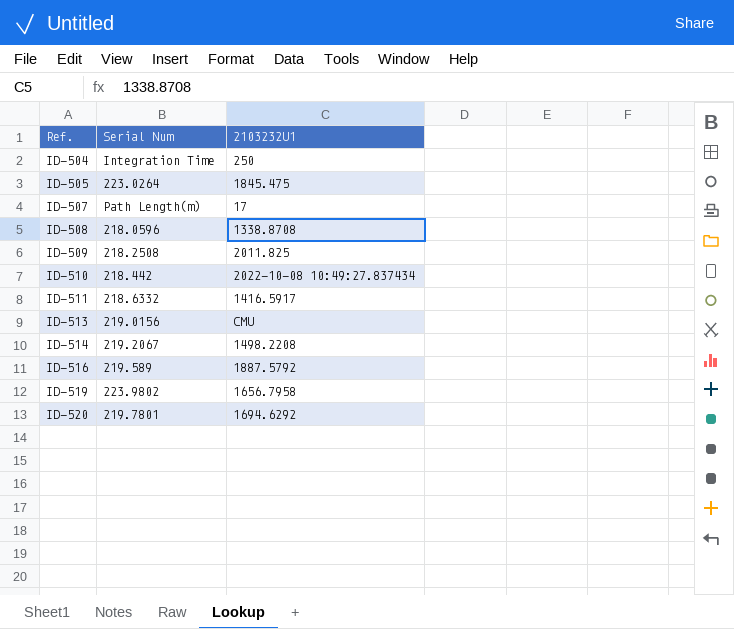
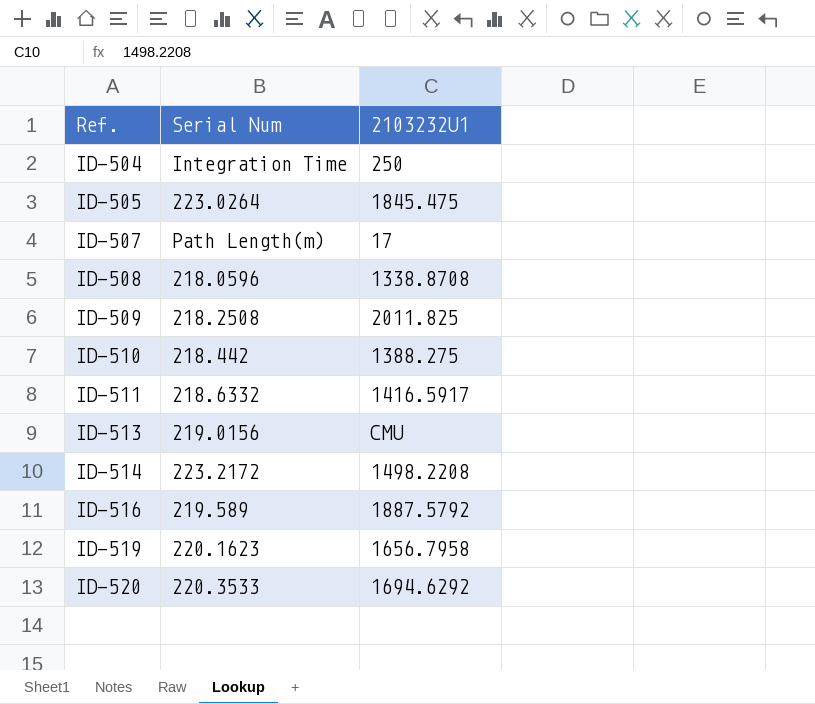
ID-510 | 2103232U1: 2022-10-08 10:49:27.837434 -> 1388.275
ID-514 | Serial Num: 219.2067 -> 223.2172
ID-519 | Serial Num: 223.9802 -> 220.1623
ID-520 | Serial Num: 219.7801 -> 220.3533

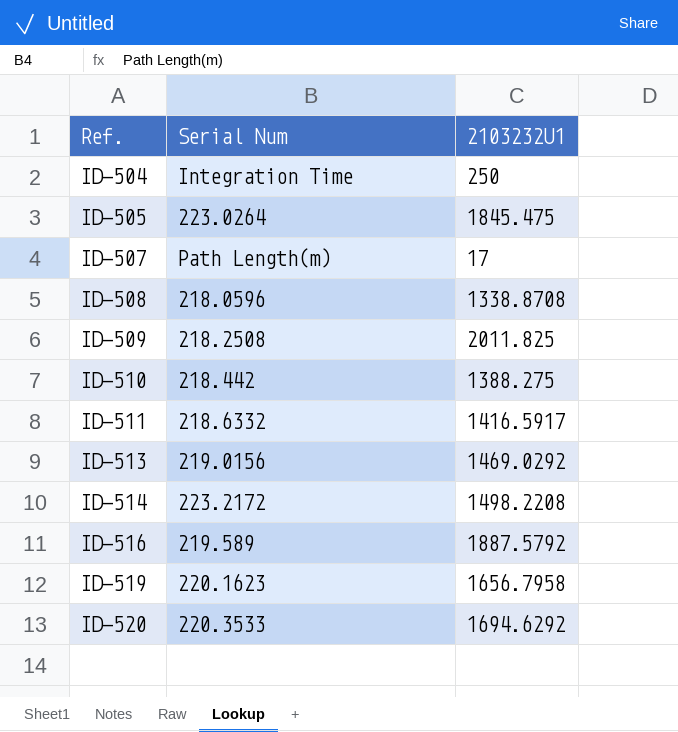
ID-513 | 2103232U1: CMU -> 1469.0292

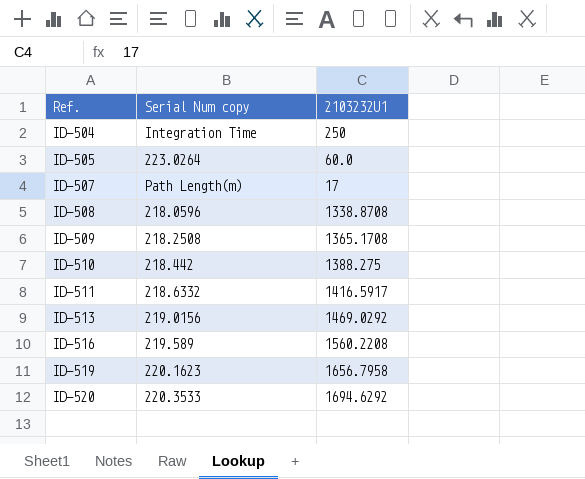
column name: Serial Num -> Serial Num copy
row ID-514: 223.2172 | 1498.2208 -> none
ID-505 | 2103232U1: 1845.475 -> 60.0
ID-509 | 2103232U1: 2011.825 -> 1365.1708
ID-516 | 2103232U1: 1887.5792 -> 1560.2208

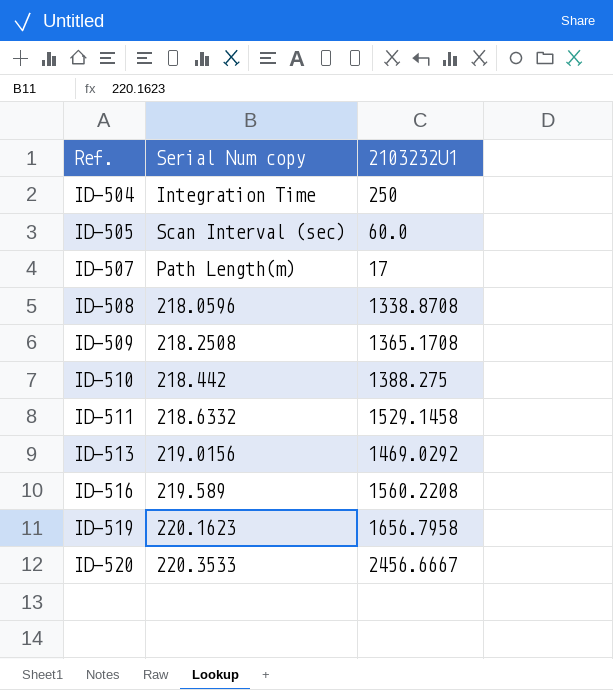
ID-505 | Serial Num copy: 223.0264 -> Scan Interval (sec)
ID-511 | 2103232U1: 1416.5917 -> 1529.1458
ID-520 | 2103232U1: 1694.6292 -> 2456.6667

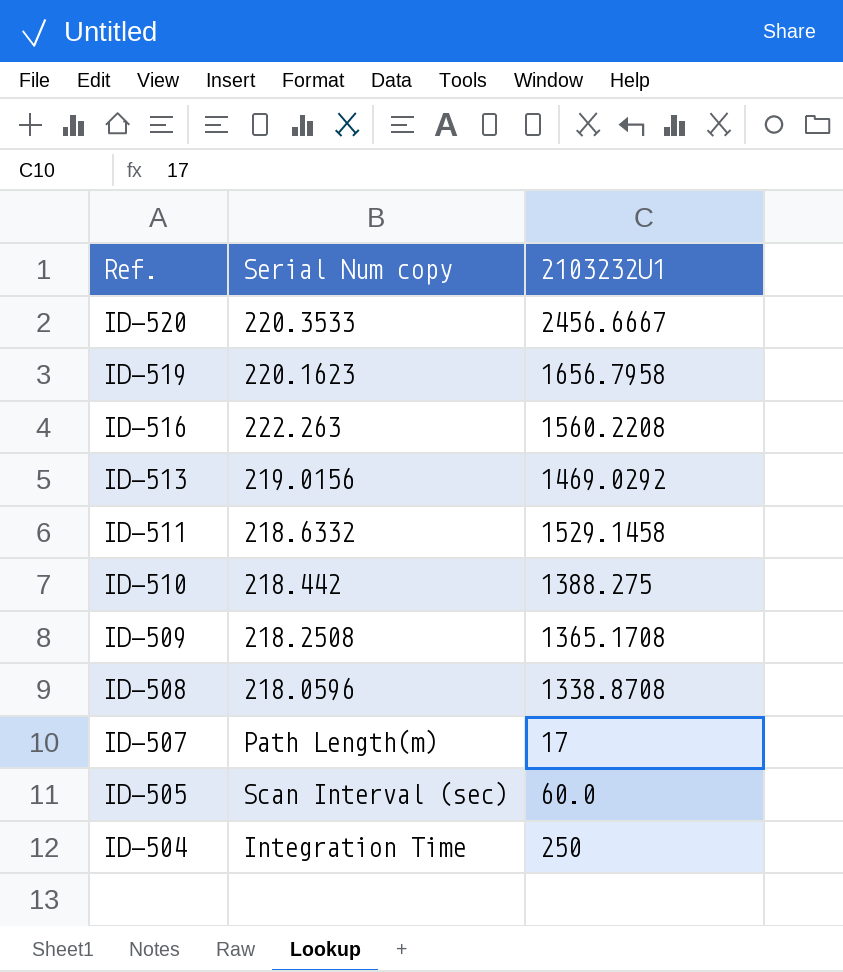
row order: Ref. ascending -> Ref. descending
ID-516 | Serial Num copy: 219.589 -> 222.263

